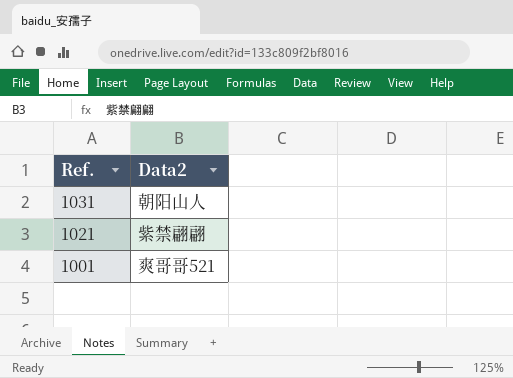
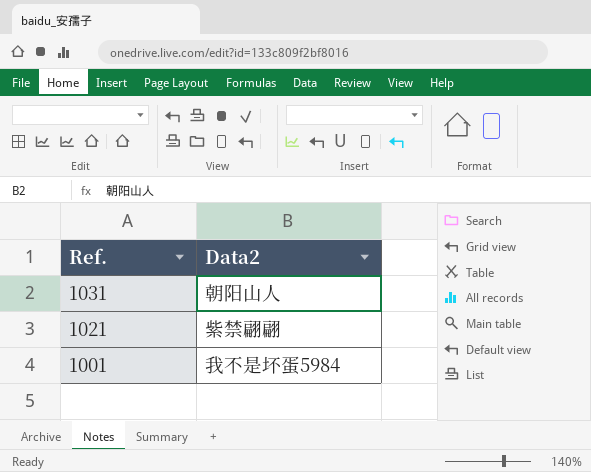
1001 | Data2: 爽哥哥521 -> 我不是坏蛋5984

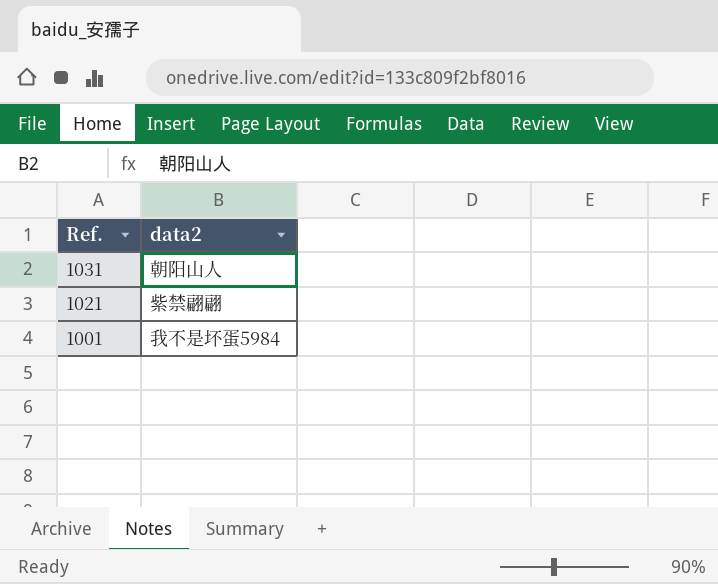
column name: Data2 -> data2

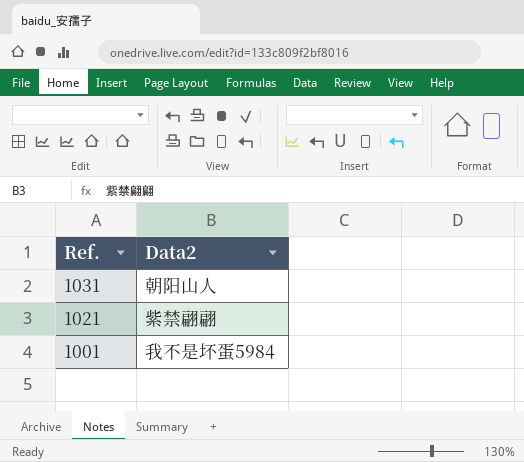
column name: data2 -> Data2

